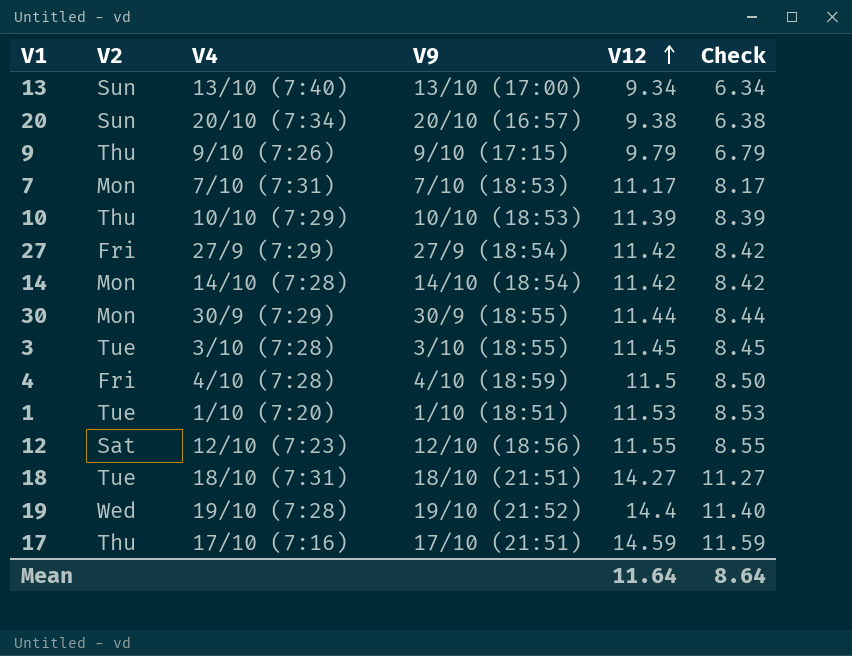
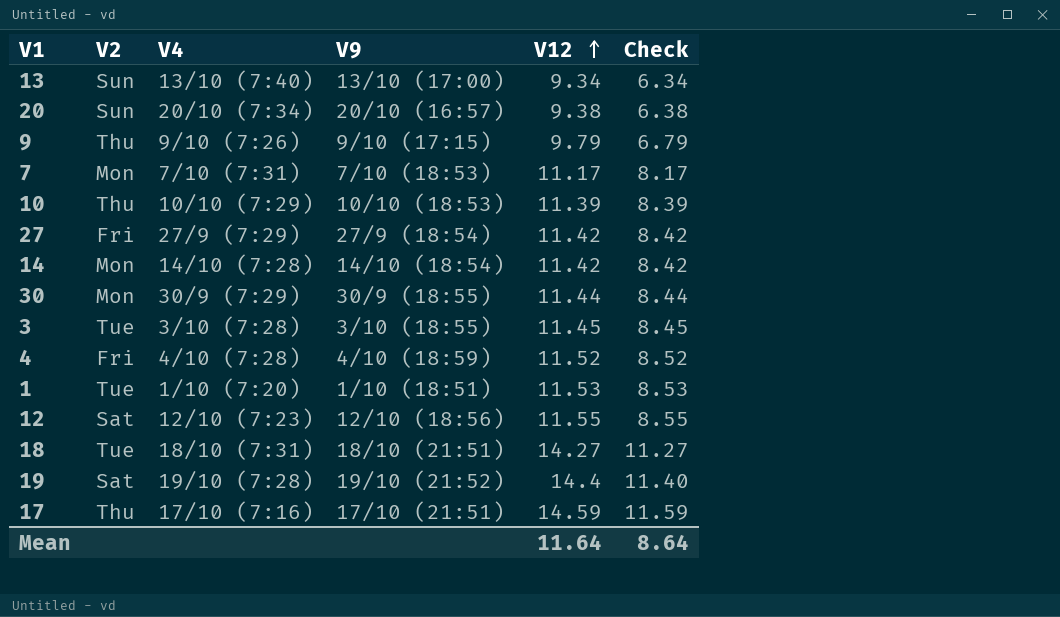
4 | V12: 11.5 -> 11.52
4 | Check: 8.50 -> 8.52
19 | V2: Wed -> Sat

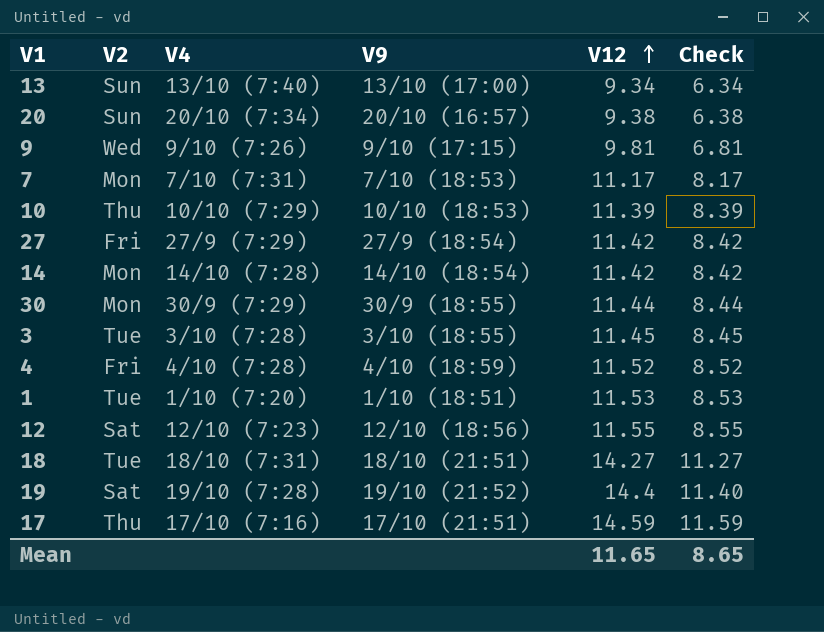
9 | V2: Thu -> Wed
9 | V12: 9.79 -> 9.81
9 | Check: 6.79 -> 6.81
Mean | V12: 11.64 -> 11.65
Mean | Check: 8.64 -> 8.65

